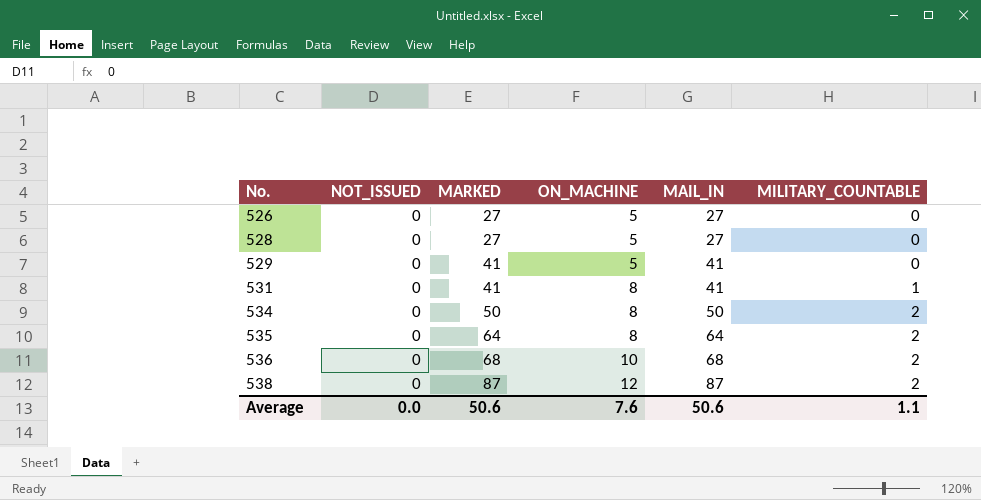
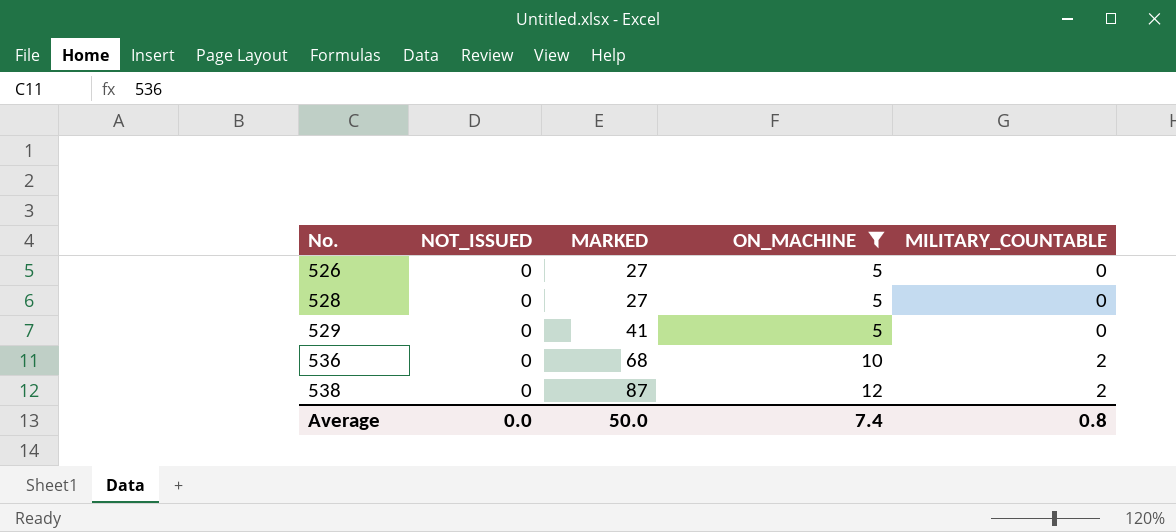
filter: none -> ON_MACHINE != 8
column MAIL_IN | position: 5 -> none
Average | MARKED: 50.6 -> 50.0
Average | ON_MACHINE: 7.6 -> 7.4
Average | MILITARY_COUNTABLE: 1.1 -> 0.8

